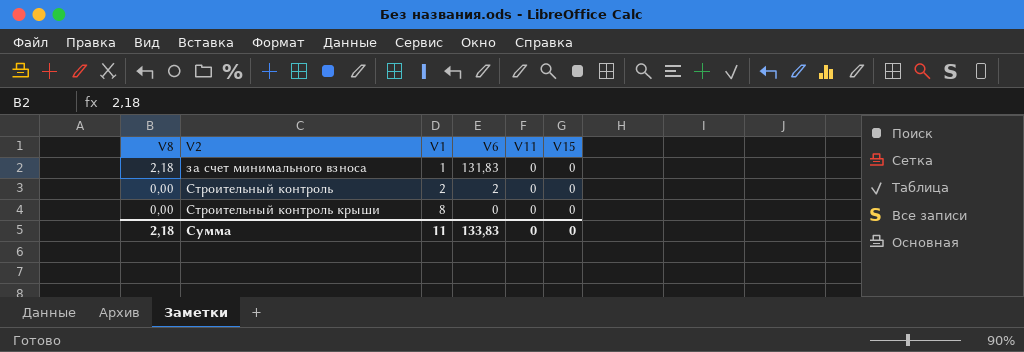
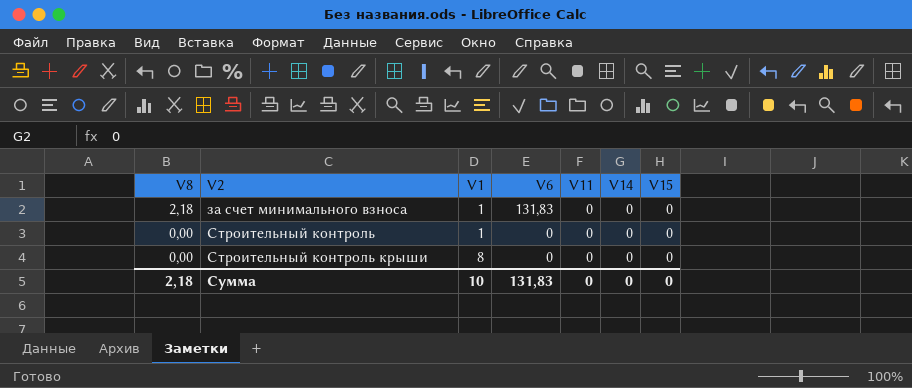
column V14 | position: none -> 6
Строительный контроль | V1: 2 -> 1
Строительный контроль | V6: 2 -> 0
Сумма | V1: 11 -> 10
Сумма | V6: 133,83 -> 131,83

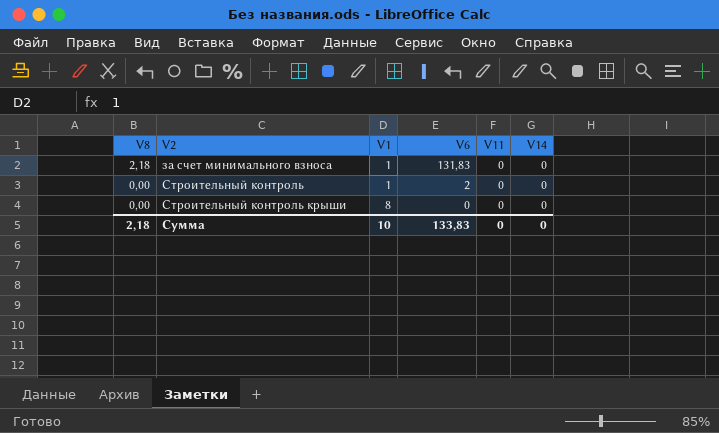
column V15 | position: 7 -> none
Строительный контроль | V6: 0 -> 2
Сумма | V6: 131,83 -> 133,83

